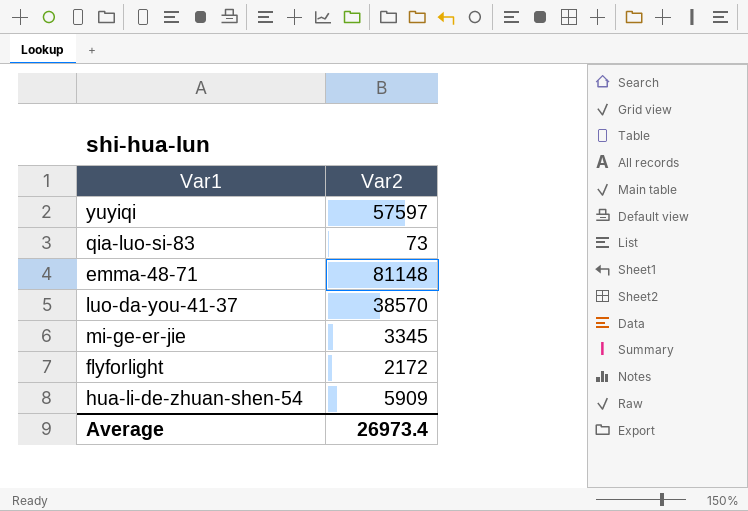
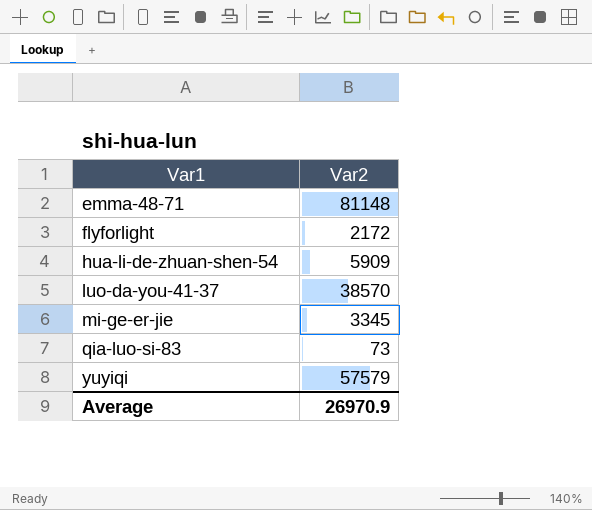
row order: none -> Var1 ascending
yuyiqi | Var2: 57597 -> 57579
Average | Var2: 26973.4 -> 26970.9

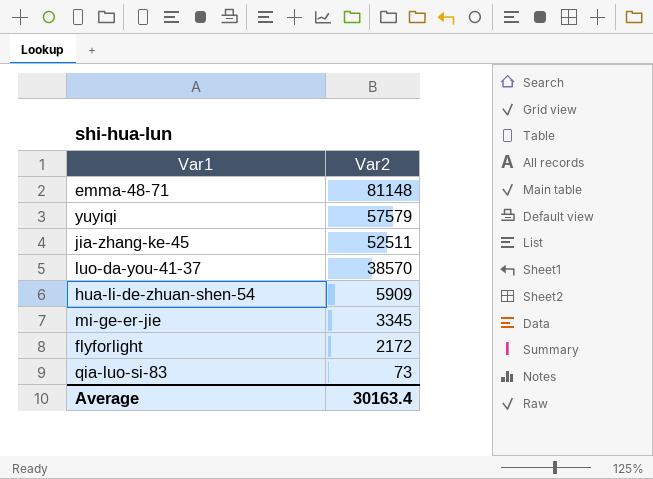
row order: Var1 ascending -> Var2 descending
row jia-zhang-ke-45: none -> 52511
Average | Var2: 26970.9 -> 30163.4

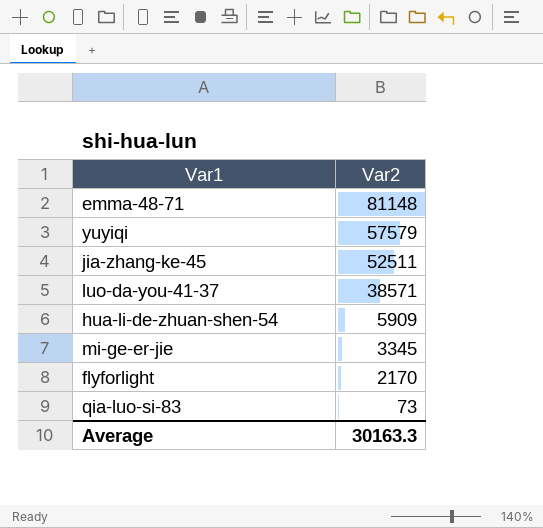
luo-da-you-41-37 | Var2: 38570 -> 38571
flyforlight | Var2: 2172 -> 2170
Average | Var2: 30163.4 -> 30163.3

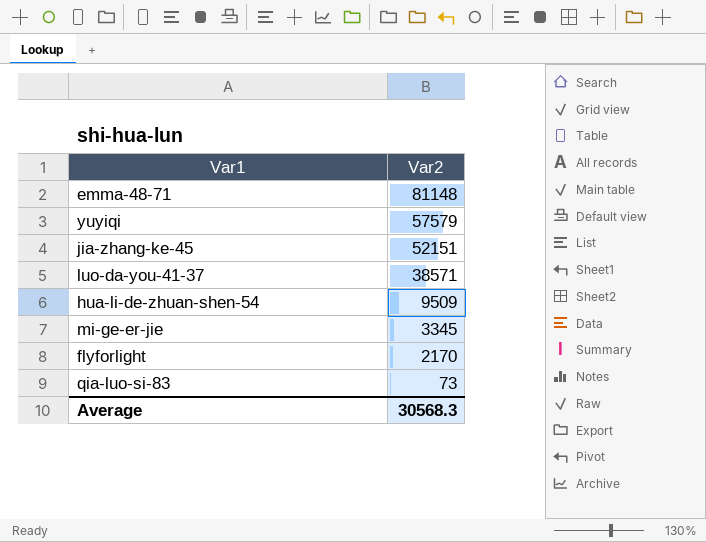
jia-zhang-ke-45 | Var2: 52511 -> 52151
hua-li-de-zhuan-shen-54 | Var2: 5909 -> 9509
Average | Var2: 30163.3 -> 30568.3

